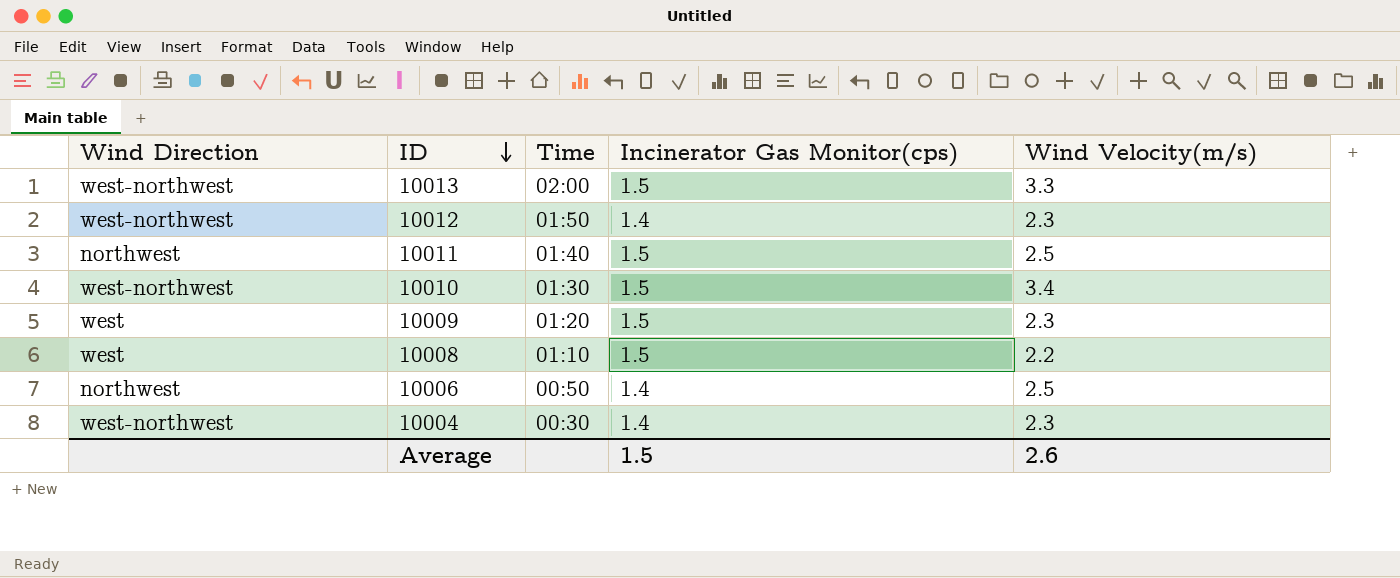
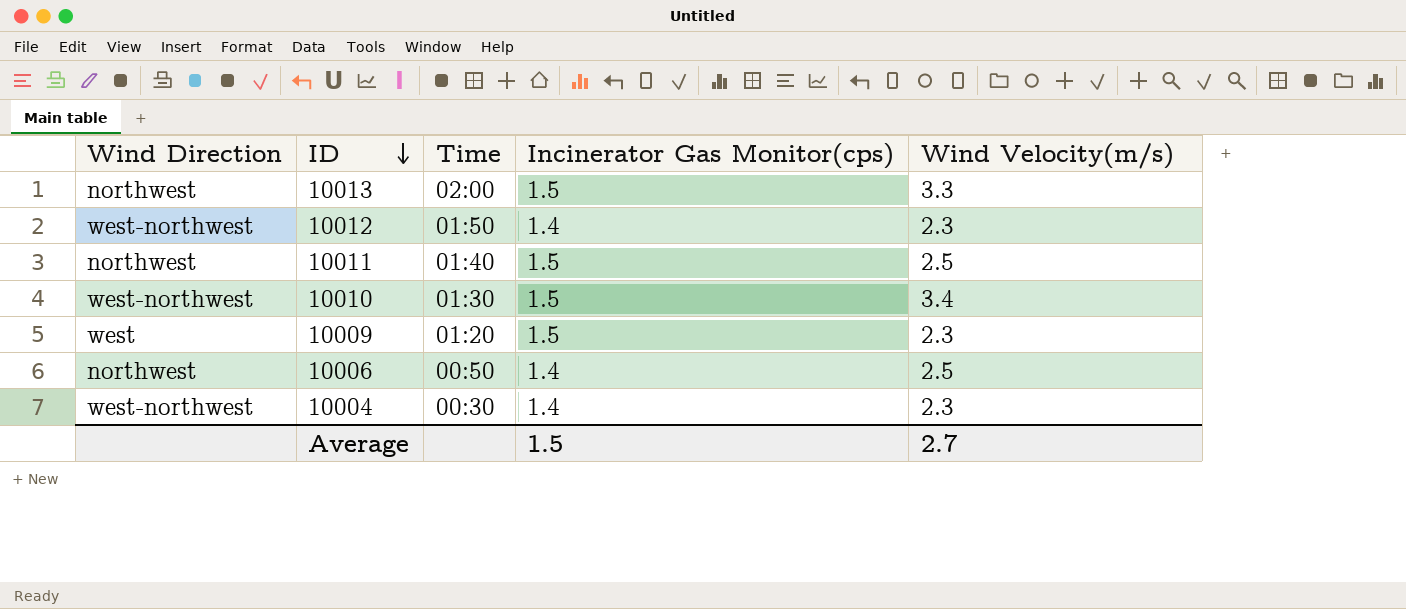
row 10008: west | 01:10 | 1.5 | 2.2 -> none
10013 | Wind Direction: west-northwest -> northwest
Average | Wind Velocity(m/s): 2.6 -> 2.7

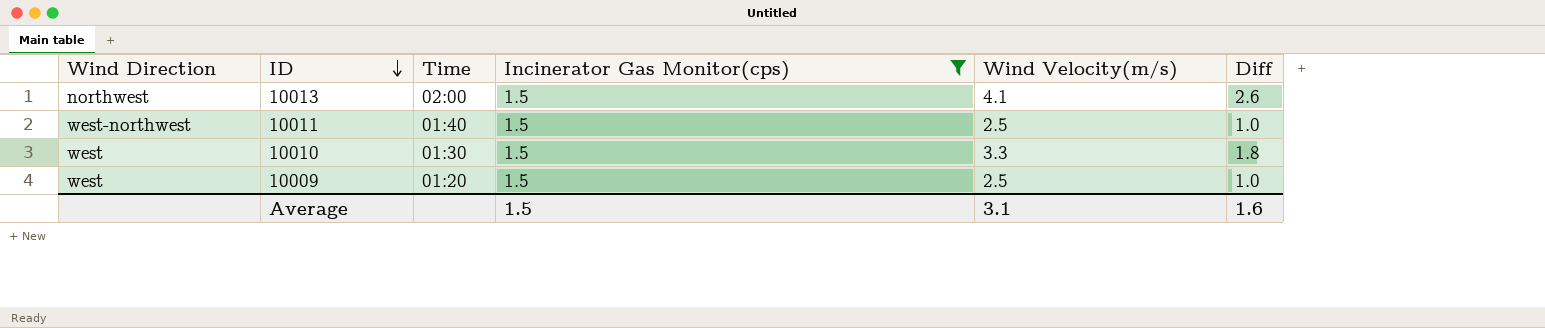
filter: none -> Incinerator Gas Monitor(cps) = 1.5
column Diff | formula: none -> [Wind Velocity(m/s)] - [Incinerator Gas Monitor(cps)]
10013 | Wind Velocity(m/s): 3.3 -> 4.1
10011 | Wind Direction: northwest -> west-northwest
10010 | Wind Direction: west-northwest -> west
10010 | Wind Velocity(m/s): 3.4 -> 3.3
10009 | Wind Velocity(m/s): 2.3 -> 2.5
Average | Wind Velocity(m/s): 2.7 -> 3.1

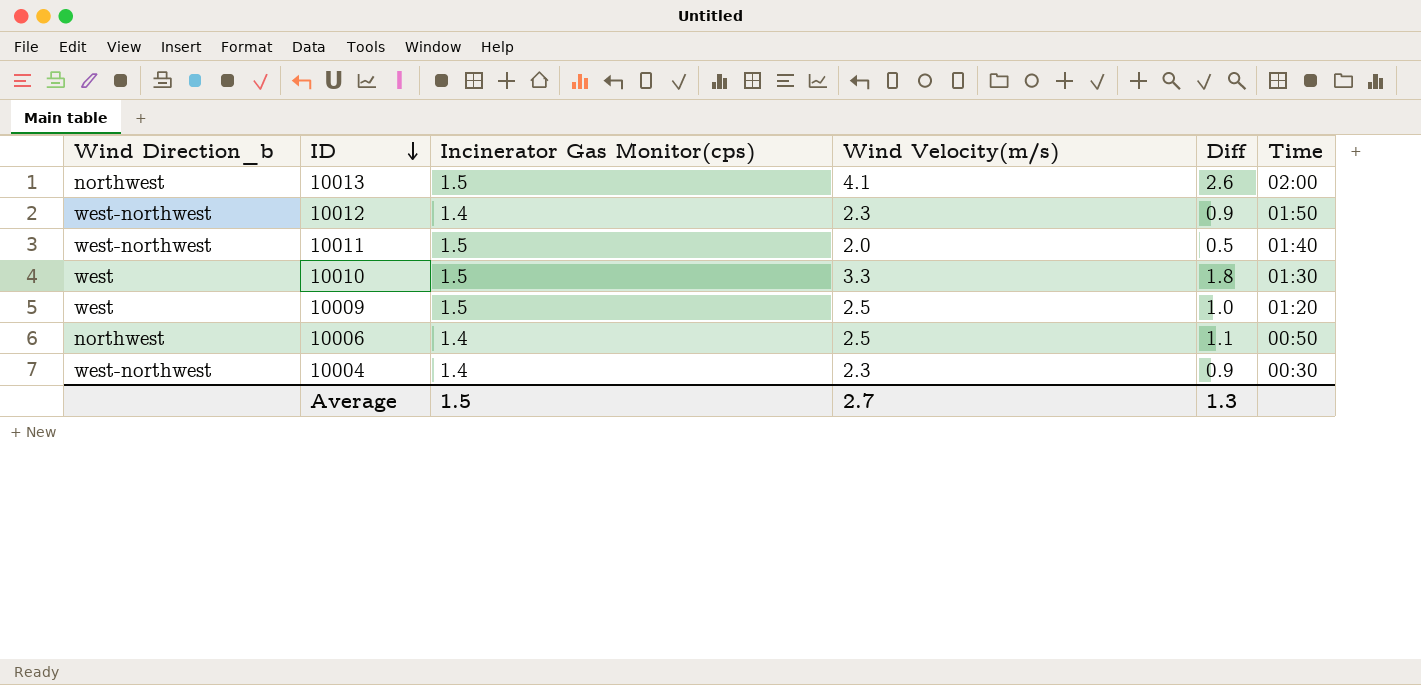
filter: Incinerator Gas Monitor(cps) = 1.5 -> none
column name: Wind Direction -> Wind Direction_b
column Time | position: 3 -> 6
10011 | Wind Velocity(m/s): 2.5 -> 2.0
10011 | Diff: 1.0 -> 0.5
Average | Wind Velocity(m/s): 3.1 -> 2.7
Average | Diff: 1.6 -> 1.3

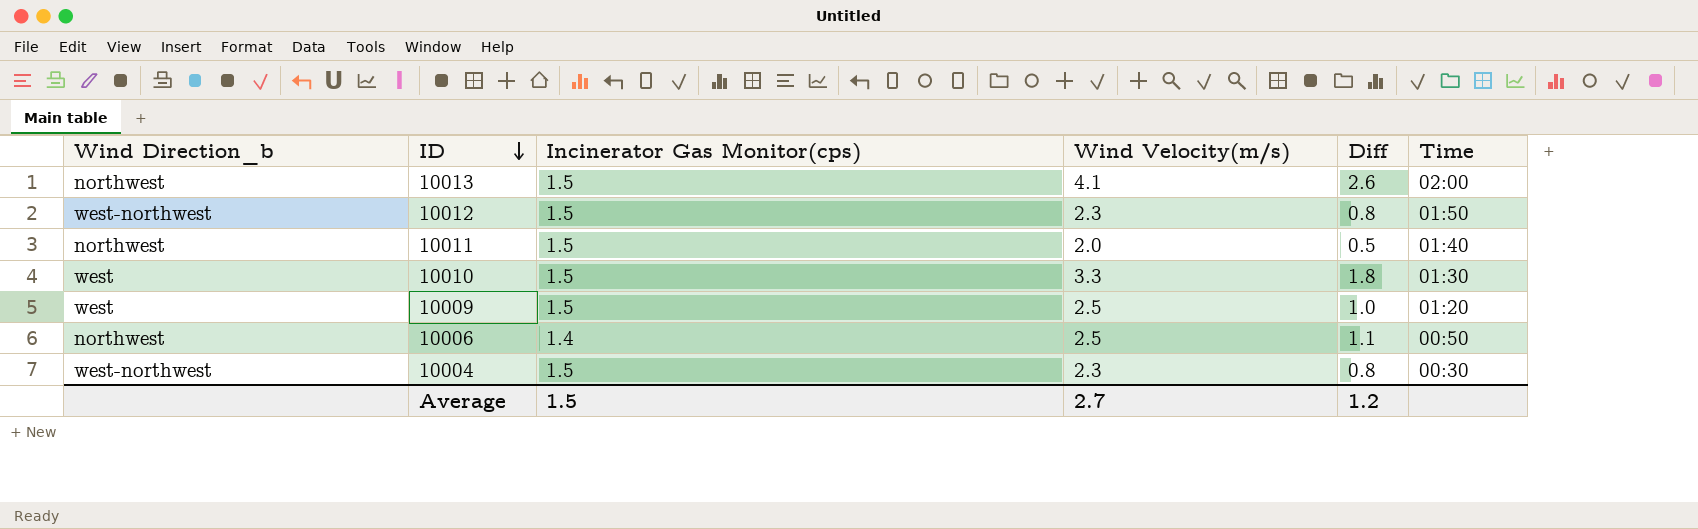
10012 | Incinerator Gas Monitor(cps): 1.4 -> 1.5
10012 | Diff: 0.9 -> 0.8
10011 | Wind Direction_b: west-northwest -> northwest
10004 | Incinerator Gas Monitor(cps): 1.4 -> 1.5
10004 | Diff: 0.9 -> 0.8
Average | Diff: 1.3 -> 1.2

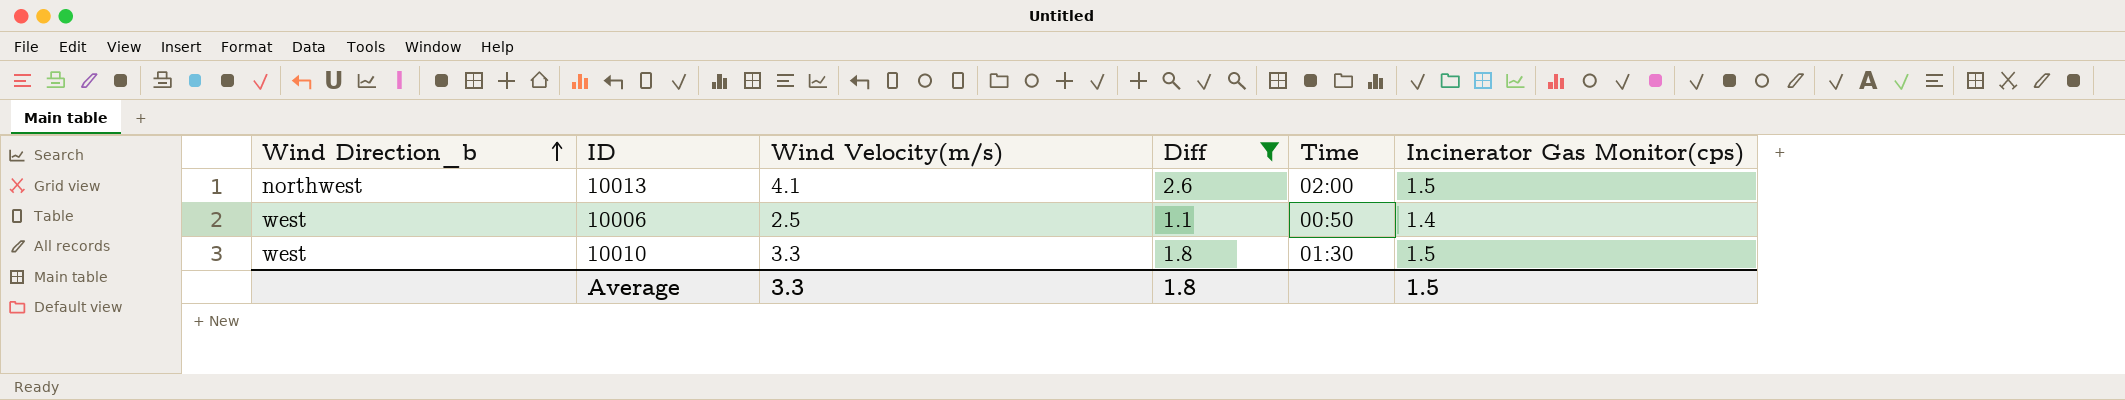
filter: none -> Diff >= 1.1
row order: ID descending -> Wind Direction_b ascending
column Incinerator Gas Monitor(cps) | position: 3 -> 6
10006 | Wind Direction_b: northwest -> west
Average | Wind Velocity(m/s): 2.7 -> 3.3
Average | Diff: 1.2 -> 1.8

